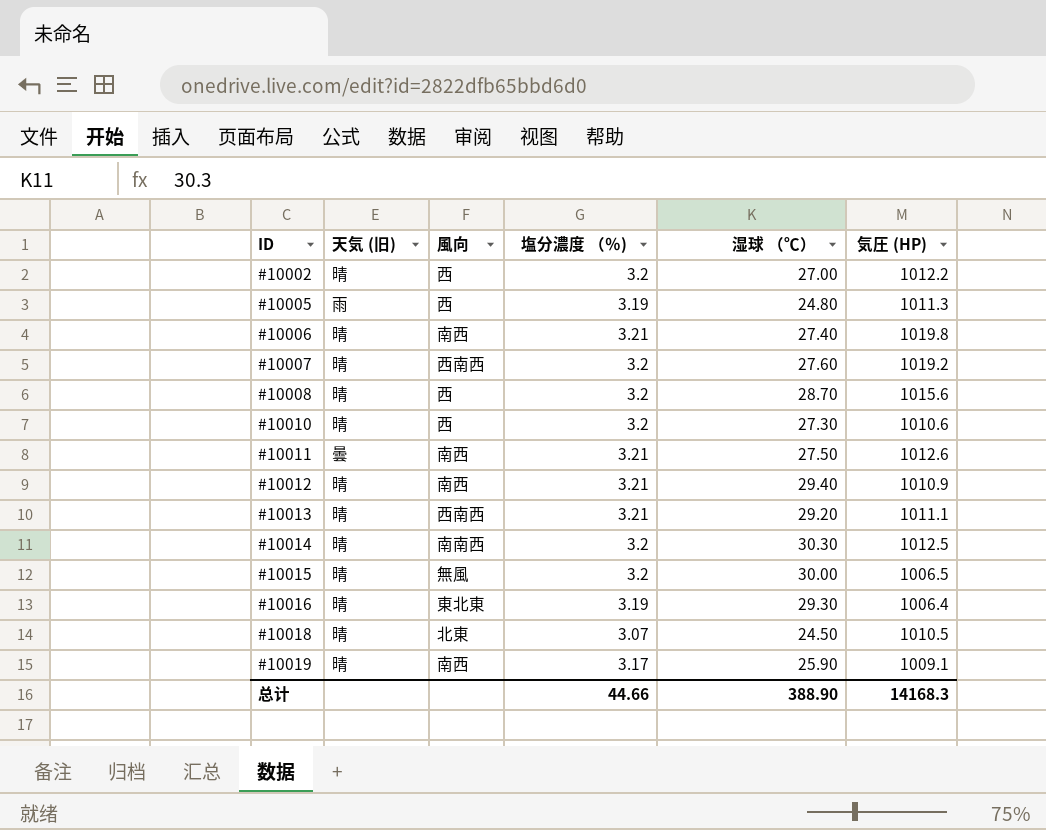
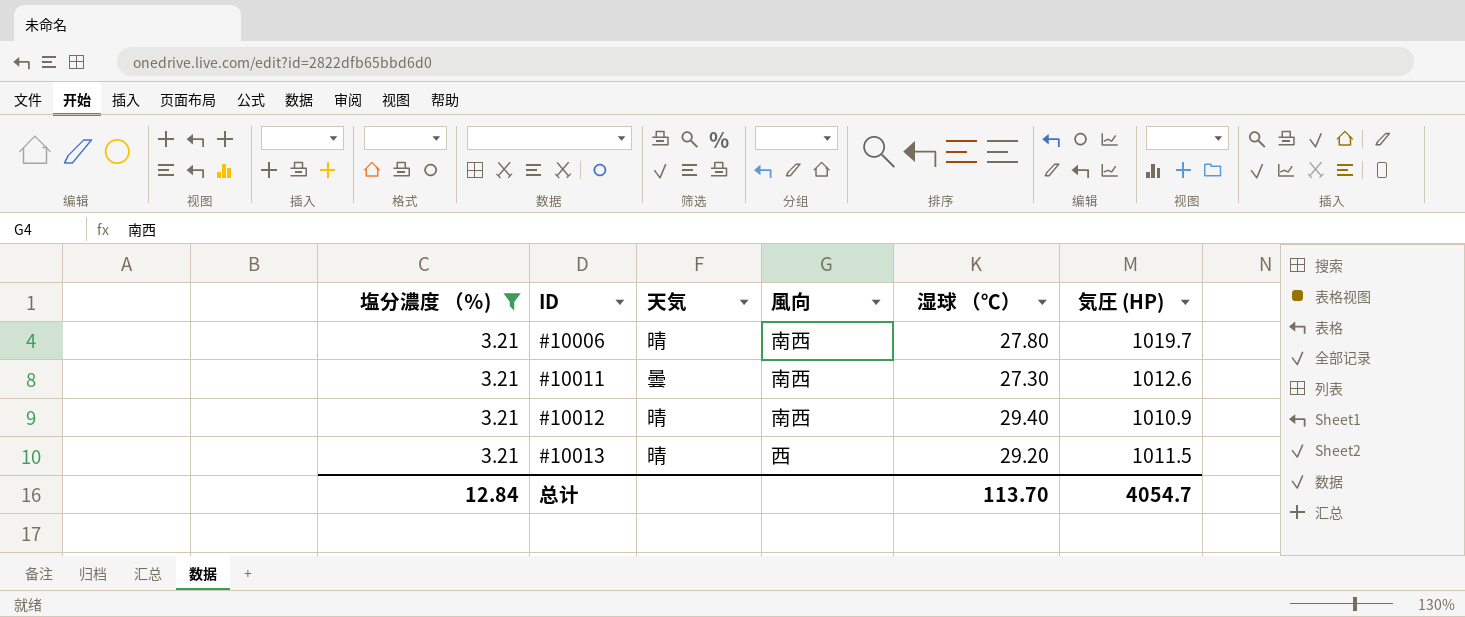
filter: none -> 塩分濃度 （％) = 3.21
column 塩分濃度 （％) | position: 4 -> 1
column name: 天気 (旧) -> 天気
#10006 | 湿球 （℃）: 27.40 -> 27.80
#10006 | 気圧 (HP): 1019.8 -> 1019.7
#10011 | 湿球 （℃）: 27.50 -> 27.30
#10013 | 風向: 西南西 -> 西
#10013 | 気圧 (HP): 1011.1 -> 1011.5
总计 | 塩分濃度 （％): 44.66 -> 12.84
总计 | 湿球 （℃）: 388.90 -> 113.70
总计 | 気圧 (HP): 14168.3 -> 4054.7

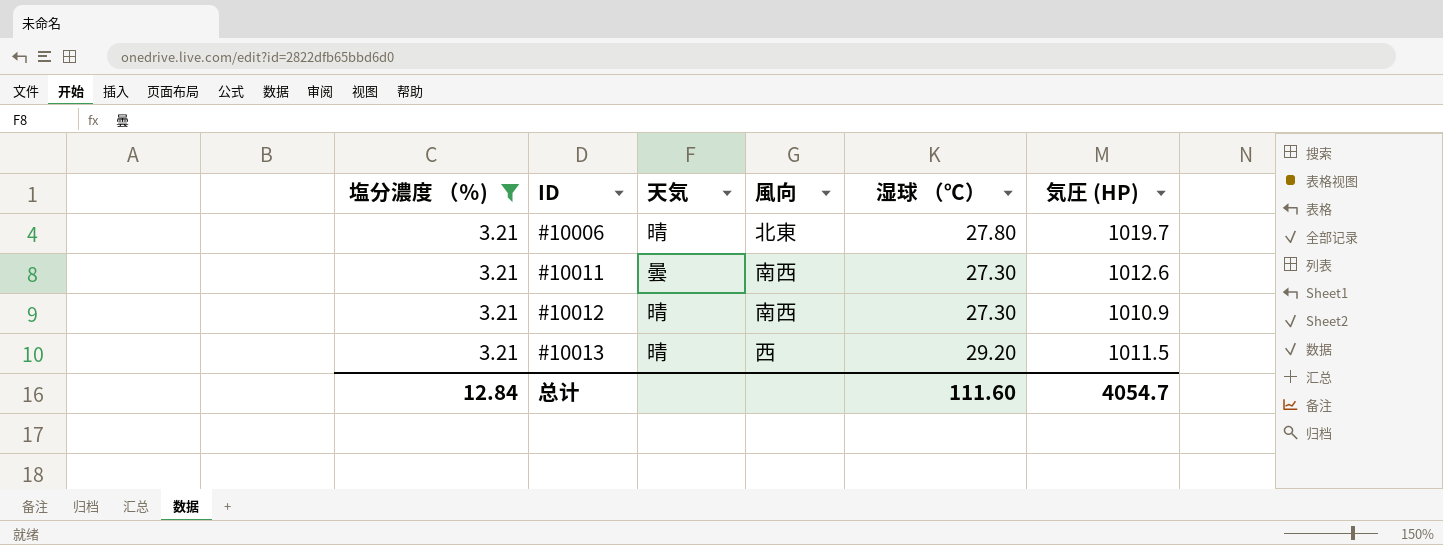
#10006 | 風向: 南西 -> 北東
#10012 | 湿球 （℃）: 29.40 -> 27.30
总计 | 湿球 （℃）: 113.70 -> 111.60

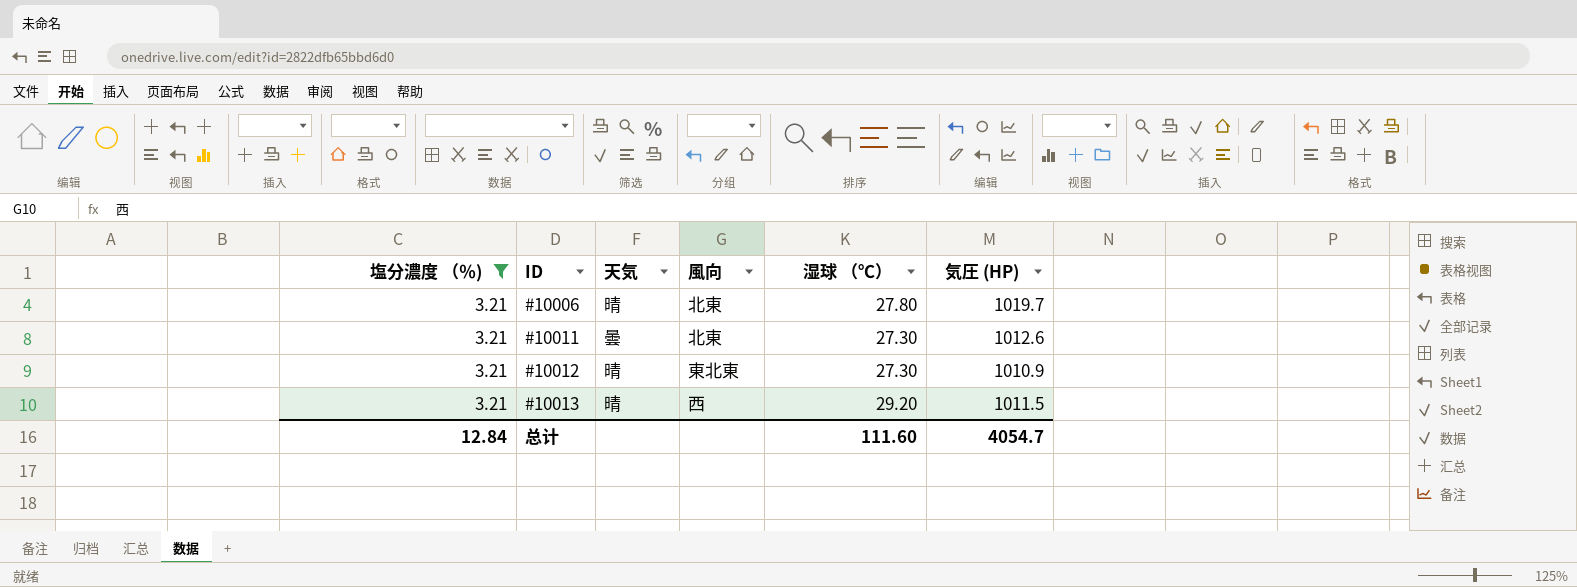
#10011 | 風向: 南西 -> 北東
#10012 | 風向: 南西 -> 東北東

